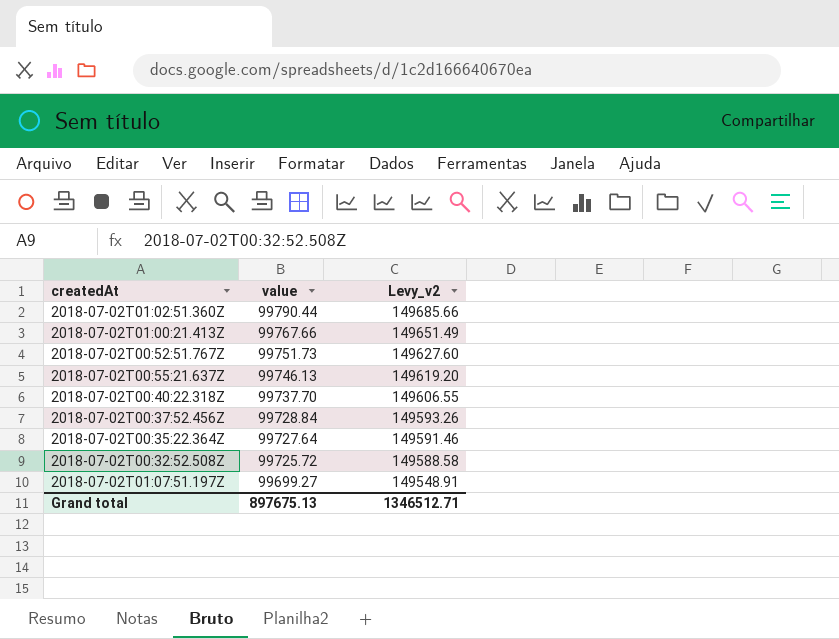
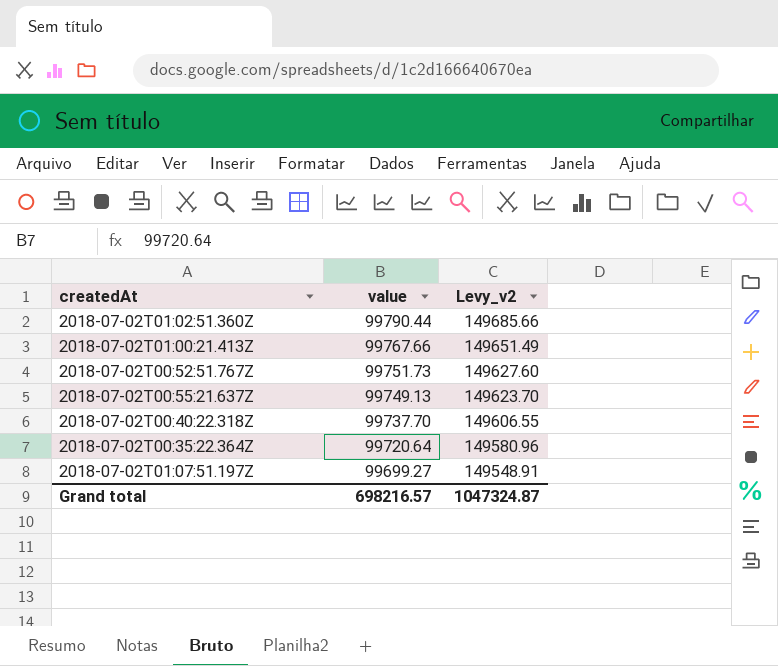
row 2018-07-02T00:37:52.456Z: 99728.84 | 149593.26 -> none
row 2018-07-02T00:32:52.508Z: 99725.72 | 149588.58 -> none
2018-07-02T00:55:21.637Z | value: 99746.13 -> 99749.13
2018-07-02T00:55:21.637Z | Levy_v2: 149619.20 -> 149623.70
2018-07-02T00:35:22.364Z | value: 99727.64 -> 99720.64
2018-07-02T00:35:22.364Z | Levy_v2: 149591.46 -> 149580.96
Grand total | value: 897675.13 -> 698216.57
Grand total | Levy_v2: 1346512.71 -> 1047324.87

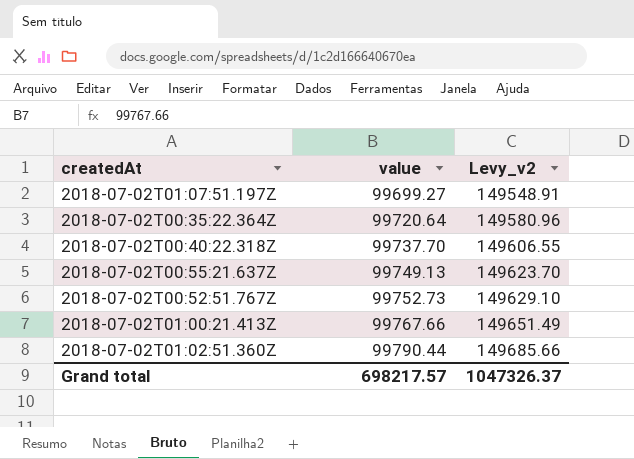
row order: value descending -> value ascending
2018-07-02T00:52:51.767Z | value: 99751.73 -> 99752.73
2018-07-02T00:52:51.767Z | Levy_v2: 149627.60 -> 149629.10
Grand total | value: 698216.57 -> 698217.57
Grand total | Levy_v2: 1047324.87 -> 1047326.37

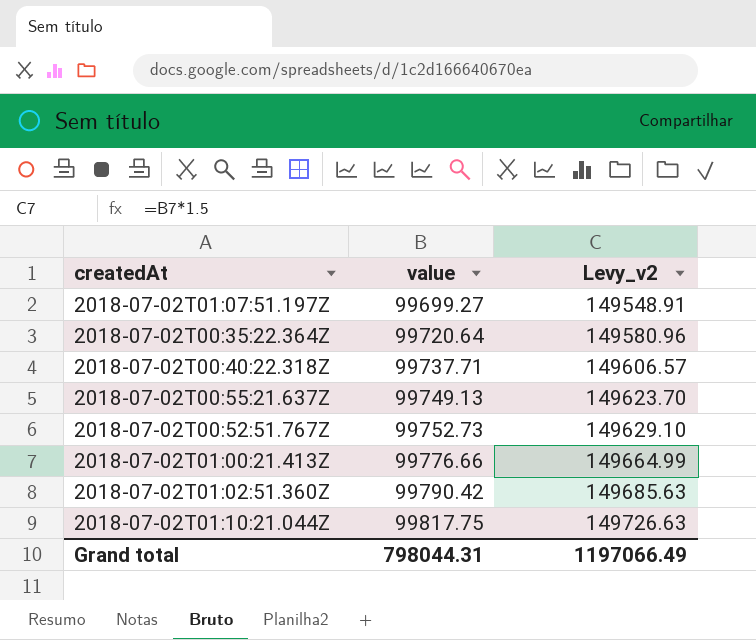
2018-07-02T00:40:22.318Z | value: 99737.70 -> 99737.71
2018-07-02T00:40:22.318Z | Levy_v2: 149606.55 -> 149606.57
2018-07-02T01:00:21.413Z | value: 99767.66 -> 99776.66
2018-07-02T01:00:21.413Z | Levy_v2: 149651.49 -> 149664.99
2018-07-02T01:02:51.360Z | value: 99790.44 -> 99790.42
2018-07-02T01:02:51.360Z | Levy_v2: 149685.66 -> 149685.63
row 2018-07-02T01:10:21.044Z: none -> 99817.75 | 149726.63
Grand total | value: 698217.57 -> 798044.31
Grand total | Levy_v2: 1047326.37 -> 1197066.49

